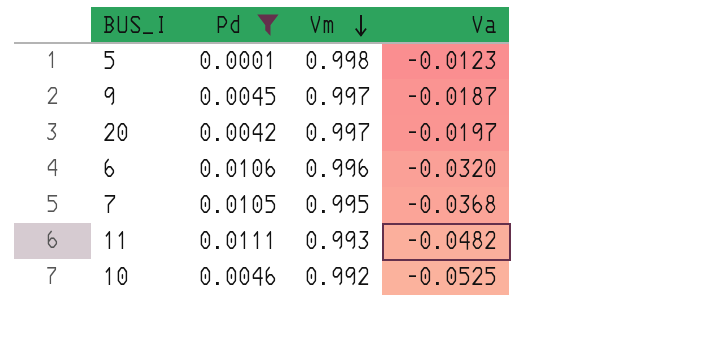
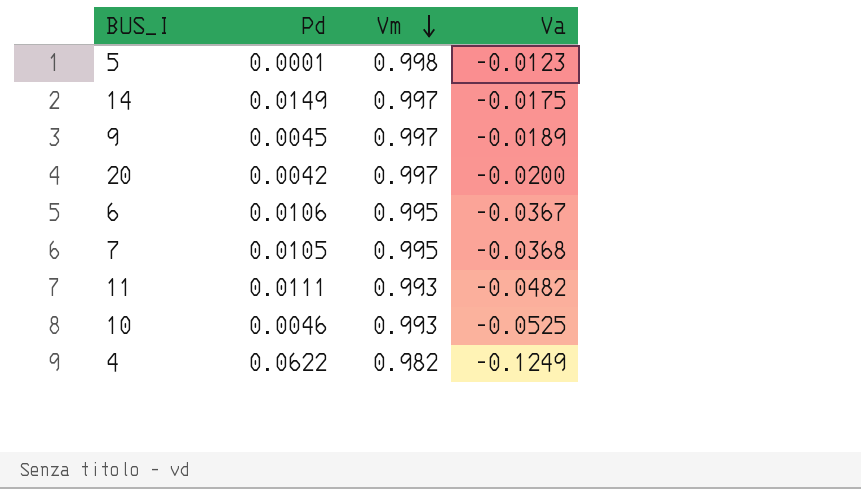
filter: Pd <= 0.0111 -> none
9 | Va: -0.0187 -> -0.0189
20 | Va: -0.0197 -> -0.0200
6 | Vm: 0.996 -> 0.995
6 | Va: -0.0320 -> -0.0367
10 | Vm: 0.992 -> 0.993

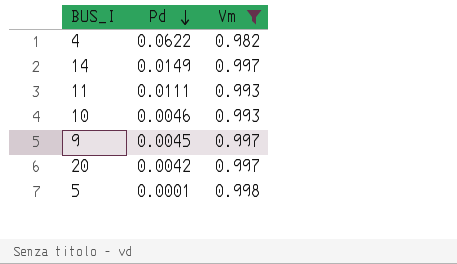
filter: none -> Vm != 0.995
row order: Vm descending -> Pd descending
column Va | position: 4 -> none

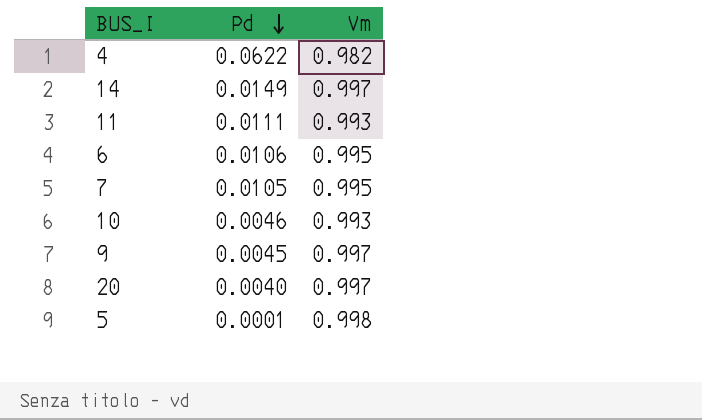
filter: Vm != 0.995 -> none
20 | Pd: 0.0042 -> 0.0040

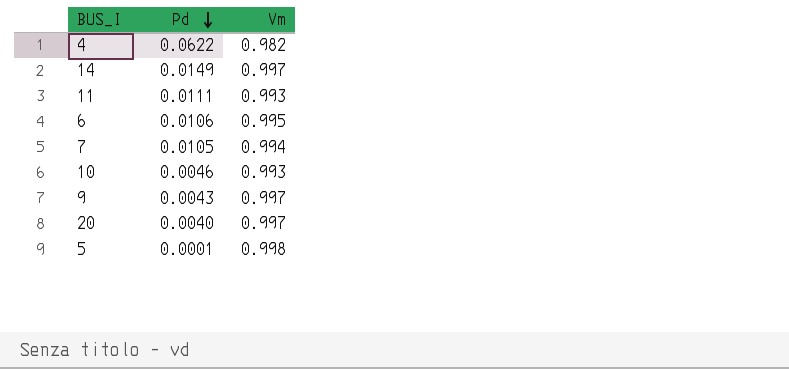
7 | Vm: 0.995 -> 0.994
9 | Pd: 0.0045 -> 0.0043

